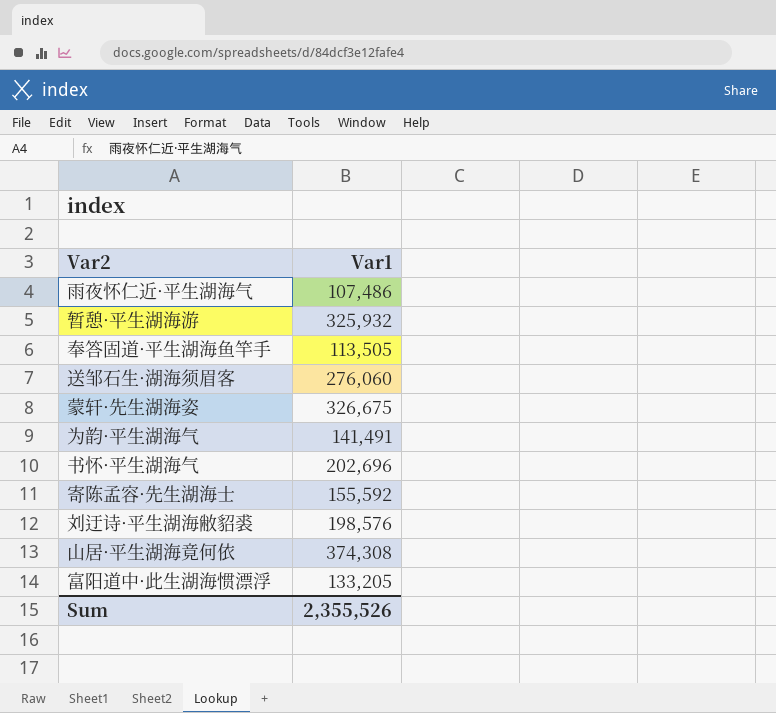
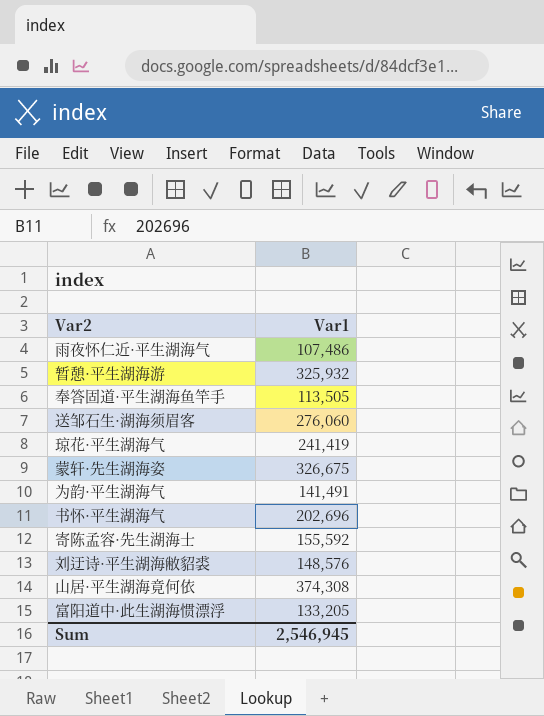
row 琼花·平生湖海气: none -> 241,419
刘迂诗·平生湖海敝貂裘 | Var1: 198,576 -> 148,576
Sum | Var1: 2,355,526 -> 2,546,945

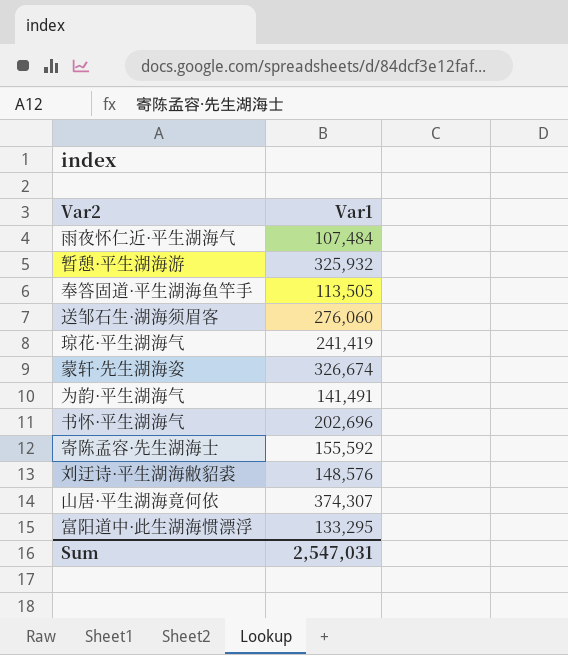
雨夜怀仁近·平生湖海气 | Var1: 107,486 -> 107,484
蒙轩·先生湖海姿 | Var1: 326,675 -> 326,674
山居·平生湖海竟何依 | Var1: 374,308 -> 374,307
富阳道中·此生湖海惯漂浮 | Var1: 133,205 -> 133,295
Sum | Var1: 2,546,945 -> 2,547,031

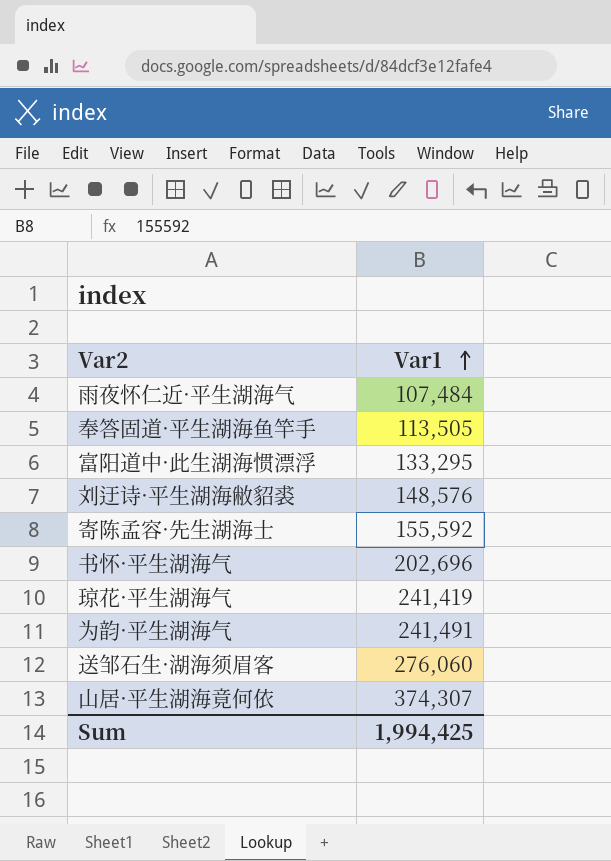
row order: none -> Var1 ascending
row 暂憩·平生湖海游: 325,932 -> none
row 蒙轩·先生湖海姿: 326,674 -> none
为韵·平生湖海气 | Var1: 141,491 -> 241,491
Sum | Var1: 2,547,031 -> 1,994,425

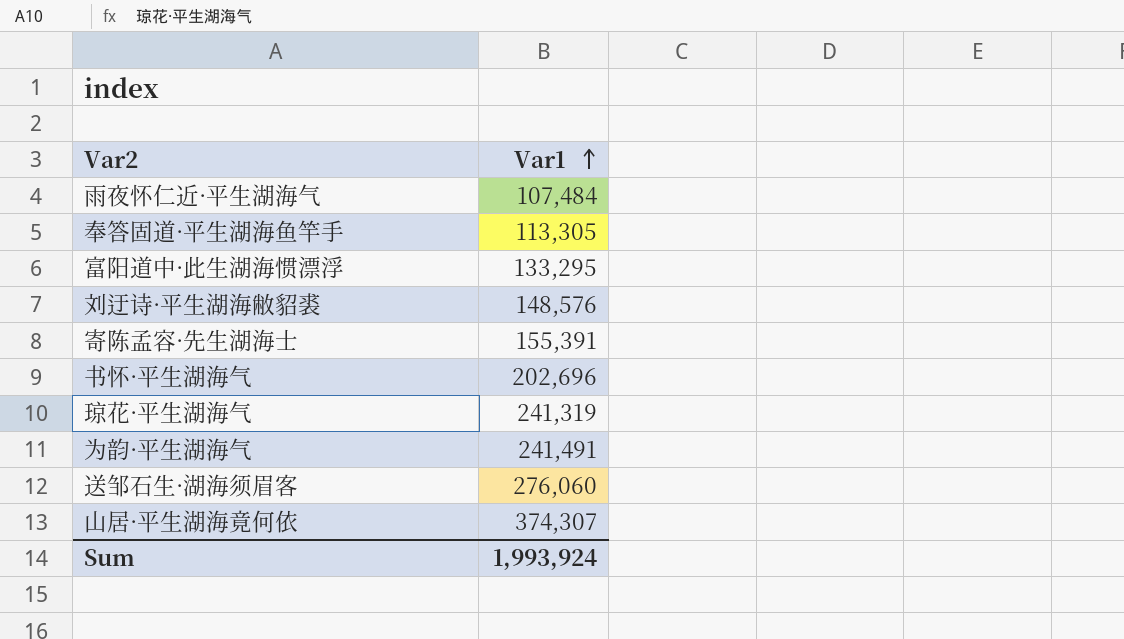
奉答固道·平生湖海鱼竿手 | Var1: 113,505 -> 113,305
寄陈孟容·先生湖海士 | Var1: 155,592 -> 155,391
琼花·平生湖海气 | Var1: 241,419 -> 241,319
Sum | Var1: 1,994,425 -> 1,993,924

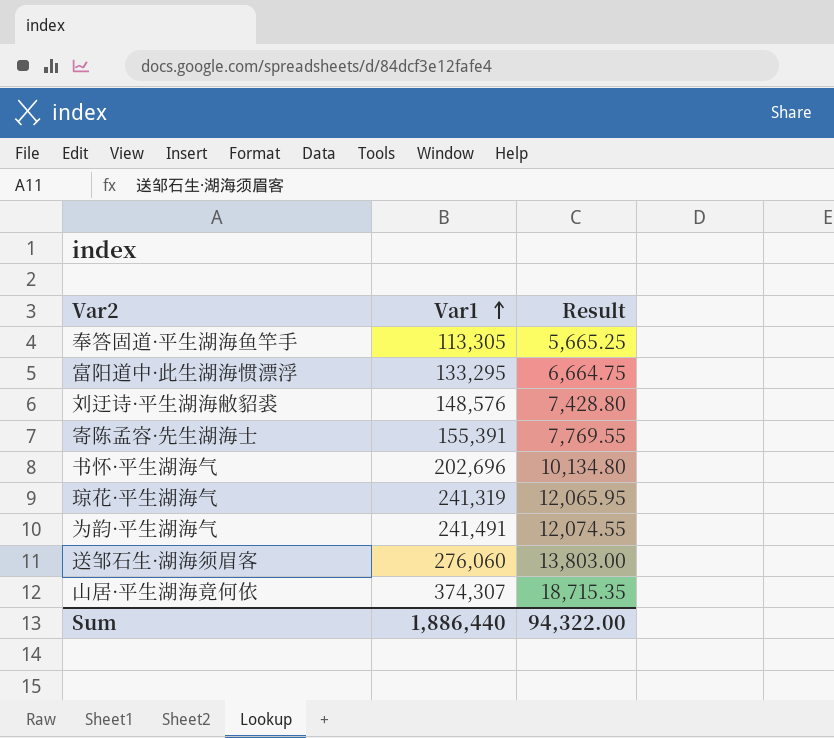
column Result | formula: none -> [Var1] * 0.05
row 雨夜怀仁近·平生湖海气: 107,484 -> none
Sum | Var1: 1,993,924 -> 1,886,440

